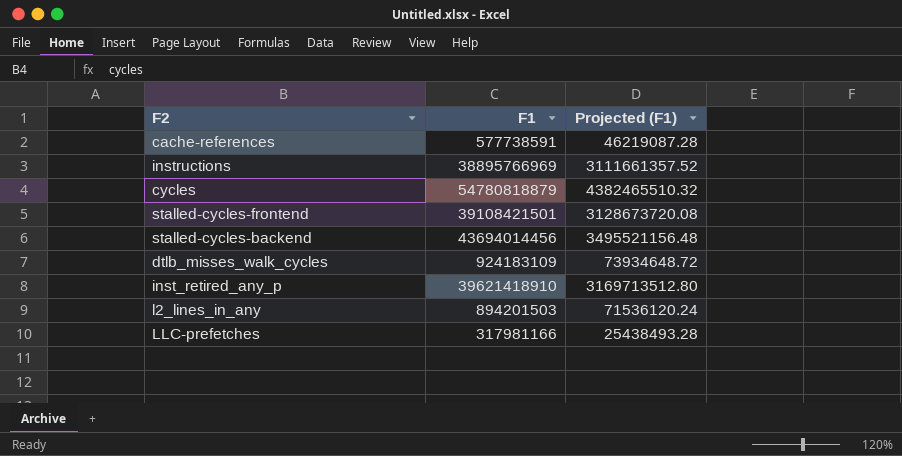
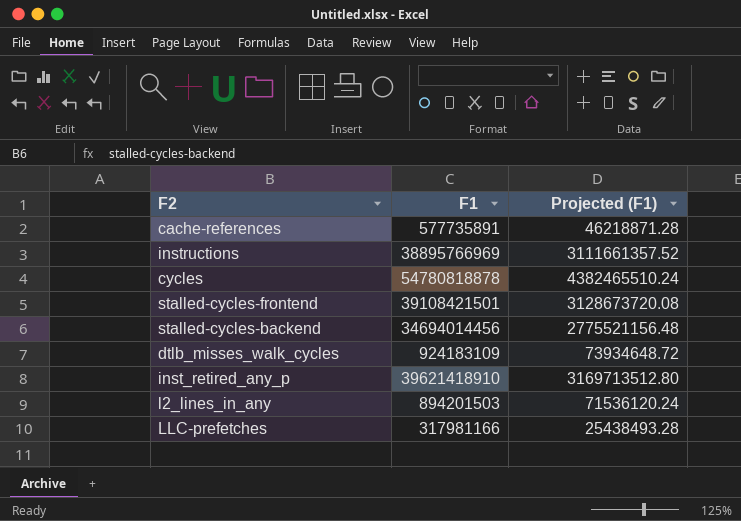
cache-references | F1: 577738591 -> 577735891
cache-references | Projected (F1): 46219087.28 -> 46218871.28
cycles | F1: 54780818879 -> 54780818878
cycles | Projected (F1): 4382465510.32 -> 4382465510.24
stalled-cycles-backend | F1: 43694014456 -> 34694014456
stalled-cycles-backend | Projected (F1): 3495521156.48 -> 2775521156.48

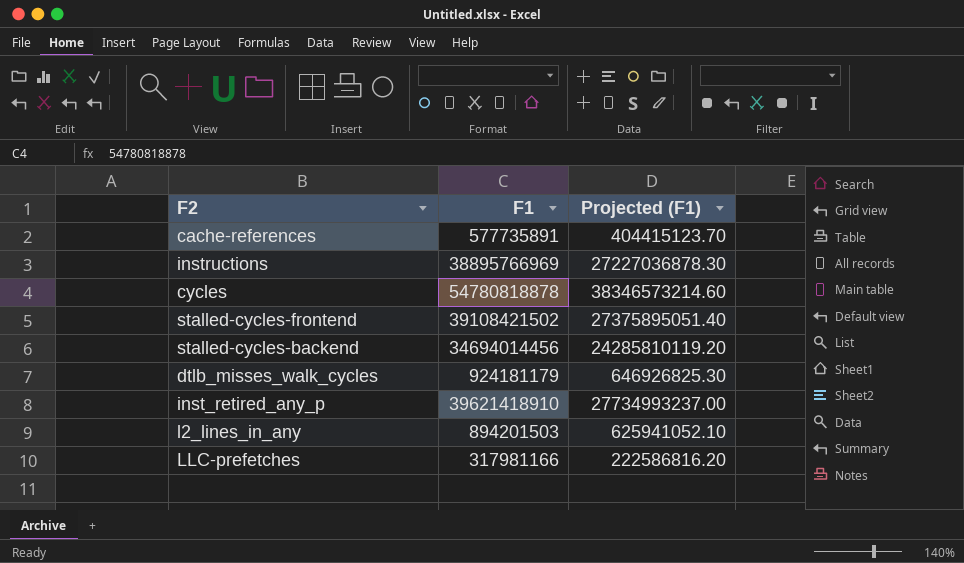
column Projected (F1) | formula: [F1] * 0.08 -> [F1] * 0.7
stalled-cycles-frontend | F1: 39108421501 -> 39108421502
dtlb_misses_walk_cycles | F1: 924183109 -> 924181179

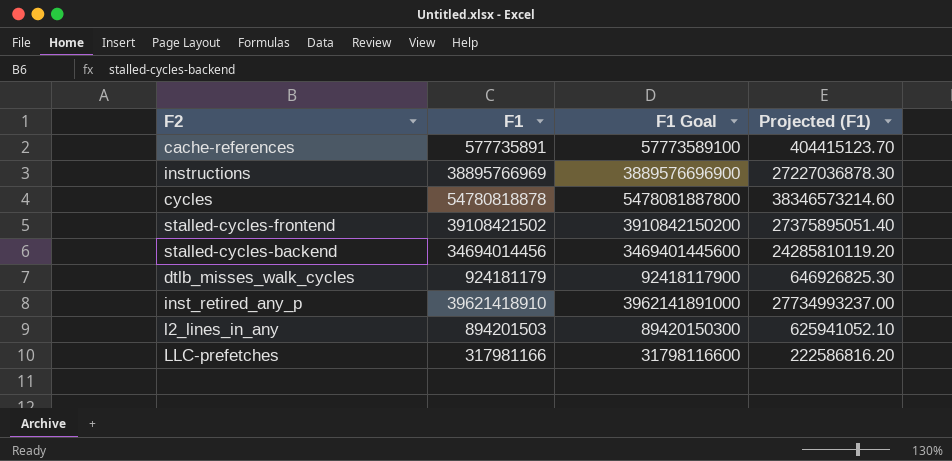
column F1 Goal | formula: none -> [F1] * 100

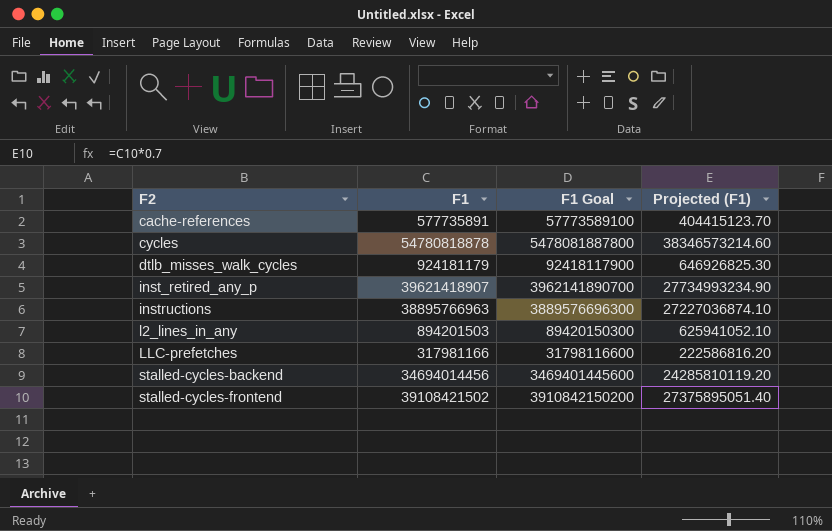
row order: none -> F2 ascending
inst_retired_any_p | F1: 39621418910 -> 39621418907
inst_retired_any_p | F1 Goal: 3962141891000 -> 3962141890700
inst_retired_any_p | Projected (F1): 27734993237.00 -> 27734993234.90
instructions | F1: 38895766969 -> 38895766963
instructions | F1 Goal: 3889576696900 -> 3889576696300
instructions | Projected (F1): 27227036878.30 -> 27227036874.10

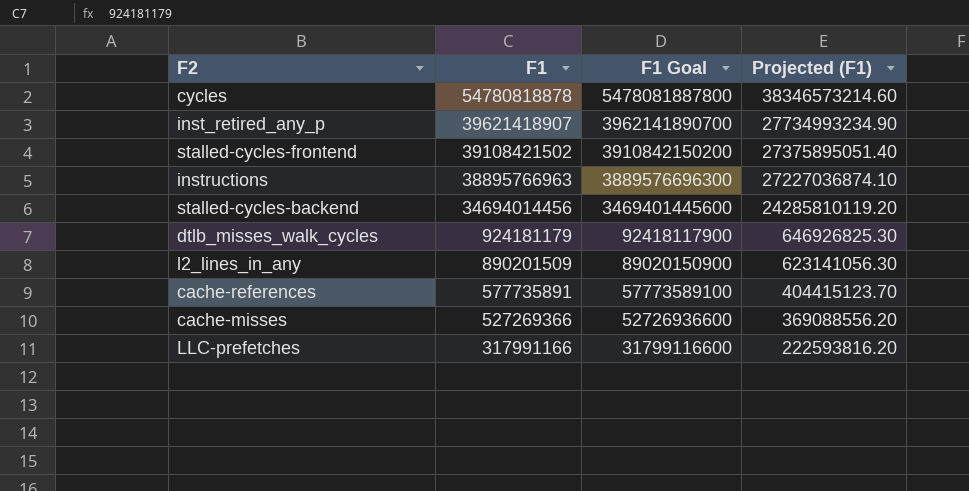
row order: F2 ascending -> F1 descending
l2_lines_in_any | F1: 894201503 -> 890201509
l2_lines_in_any | F1 Goal: 89420150300 -> 89020150900
l2_lines_in_any | Projected (F1): 625941052.10 -> 623141056.30
row cache-misses: none -> 527269366 | 52726936600 | 369088556.20
LLC-prefetches | F1: 317981166 -> 317991166
LLC-prefetches | F1 Goal: 31798116600 -> 31799116600
LLC-prefetches | Projected (F1): 222586816.20 -> 222593816.20

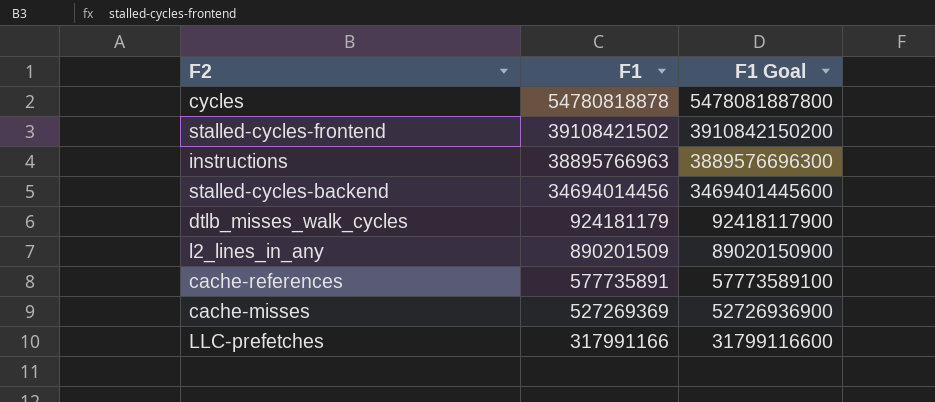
column Projected (F1) | formula: [F1] * 0.7 -> none
row inst_retired_any_p: 39621418907 | 3962141890700 | 27734993234.90 -> none
cache-misses | F1: 527269366 -> 527269369
cache-misses | F1 Goal: 52726936600 -> 52726936900

